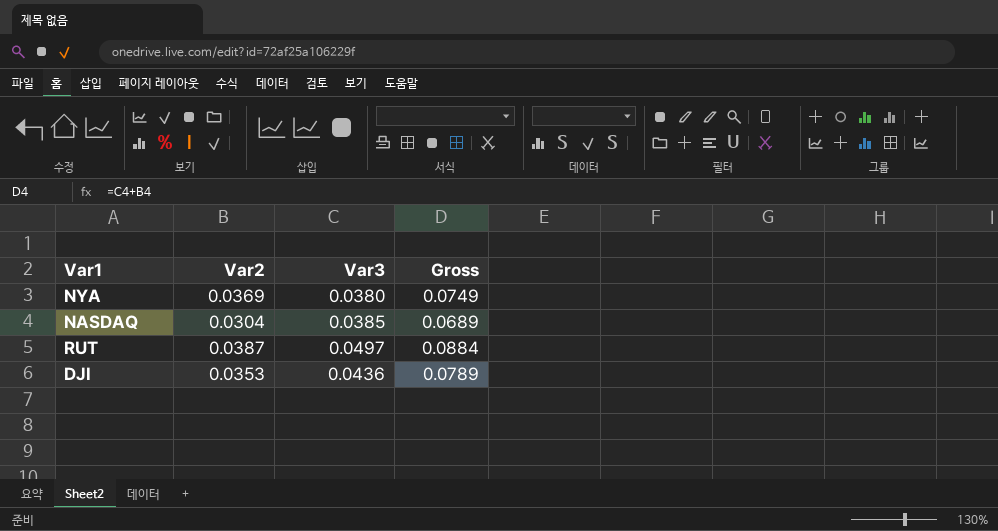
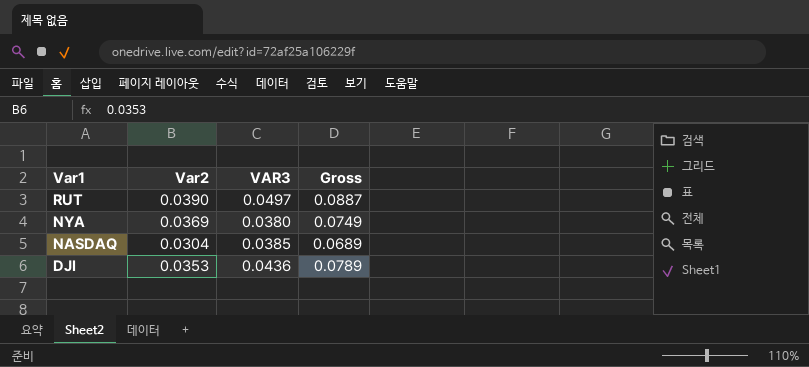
row order: none -> Var1 descending
column name: Var3 -> VAR3
RUT | Var2: 0.0387 -> 0.0390
RUT | Gross: 0.0884 -> 0.0887

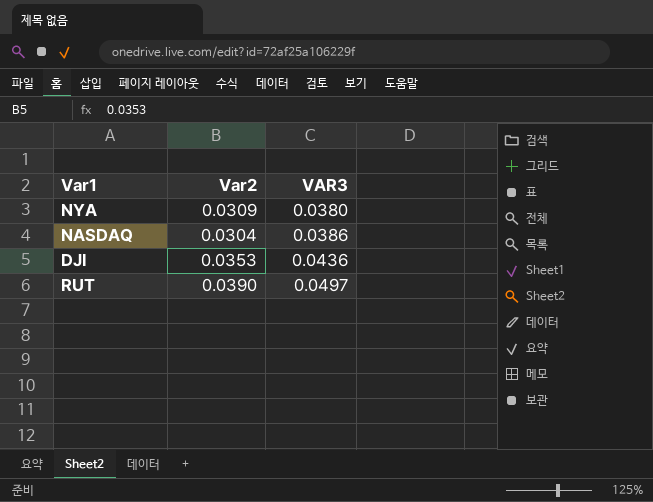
row order: Var1 descending -> VAR3 ascending
column Gross | formula: [Var2] + [VAR3] -> none
NYA | Var2: 0.0369 -> 0.0309
NASDAQ | VAR3: 0.0385 -> 0.0386

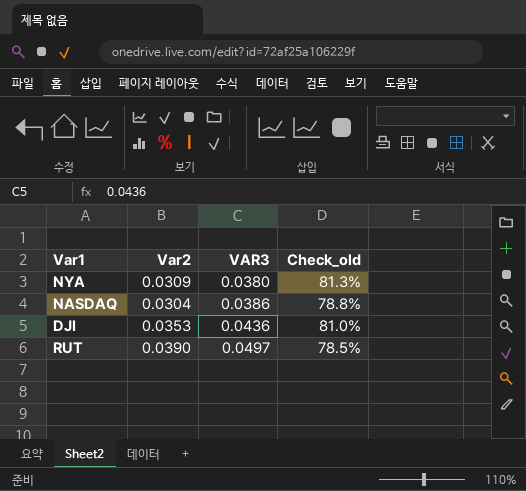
column Check_old | formula: none -> [Var2] / [VAR3]

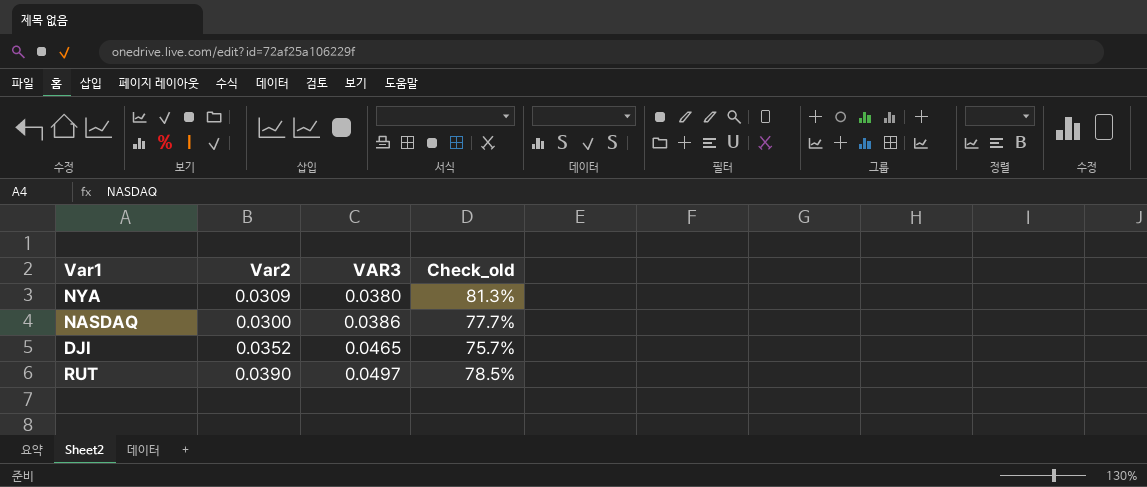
NASDAQ | Var2: 0.0304 -> 0.0300
NASDAQ | Check_old: 78.8% -> 77.7%
DJI | Var2: 0.0353 -> 0.0352
DJI | VAR3: 0.0436 -> 0.0465
DJI | Check_old: 81.0% -> 75.7%

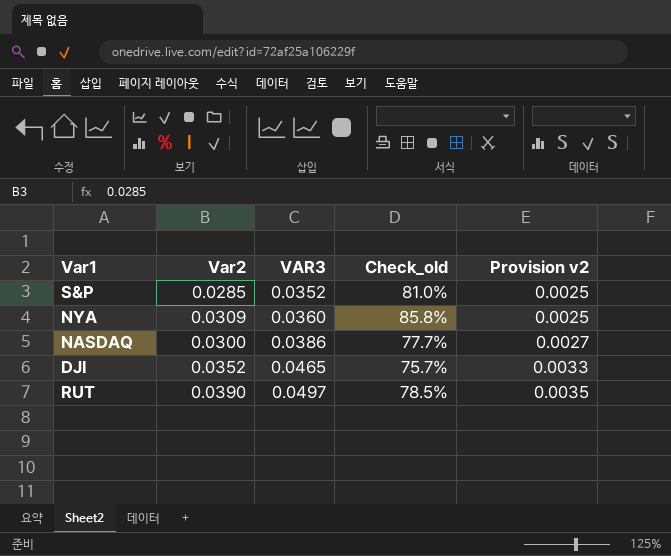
column Provision v2 | formula: none -> [VAR3] * 0.07
row S&P: none -> 0.0285 | 0.0352 | 81.0% | 0.0025
NYA | VAR3: 0.0380 -> 0.0360
NYA | Check_old: 81.3% -> 85.8%

